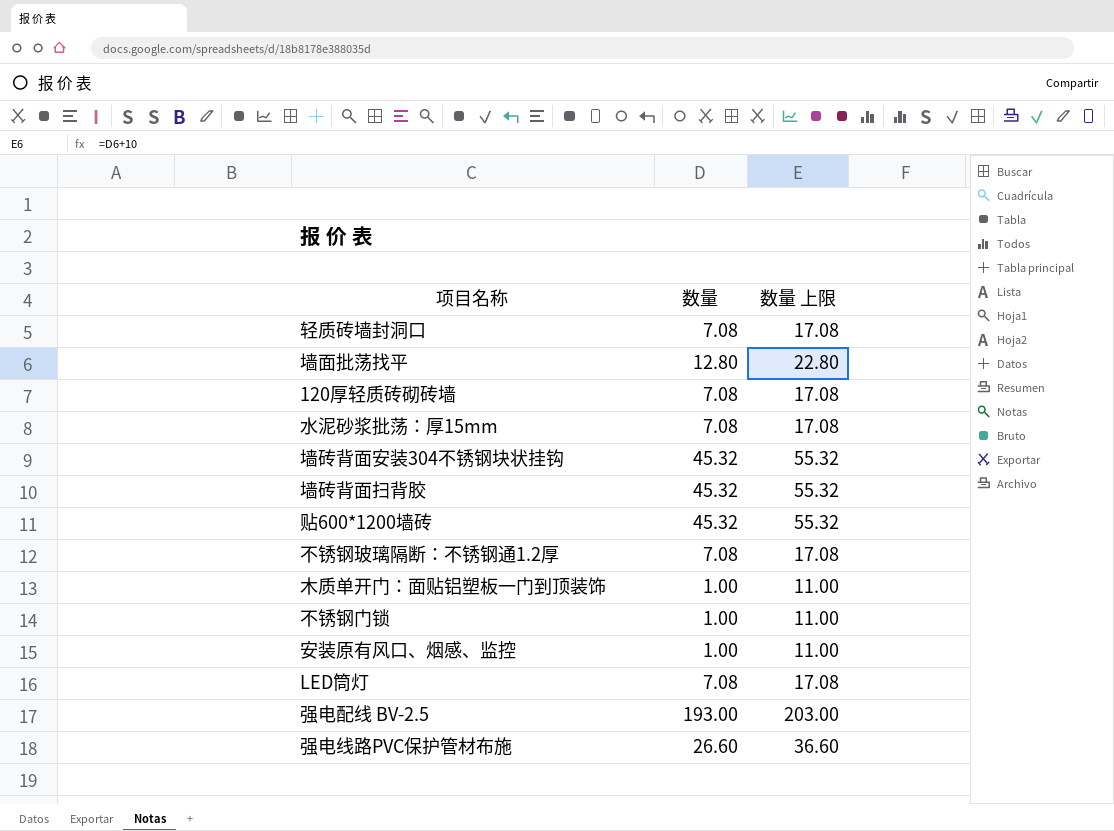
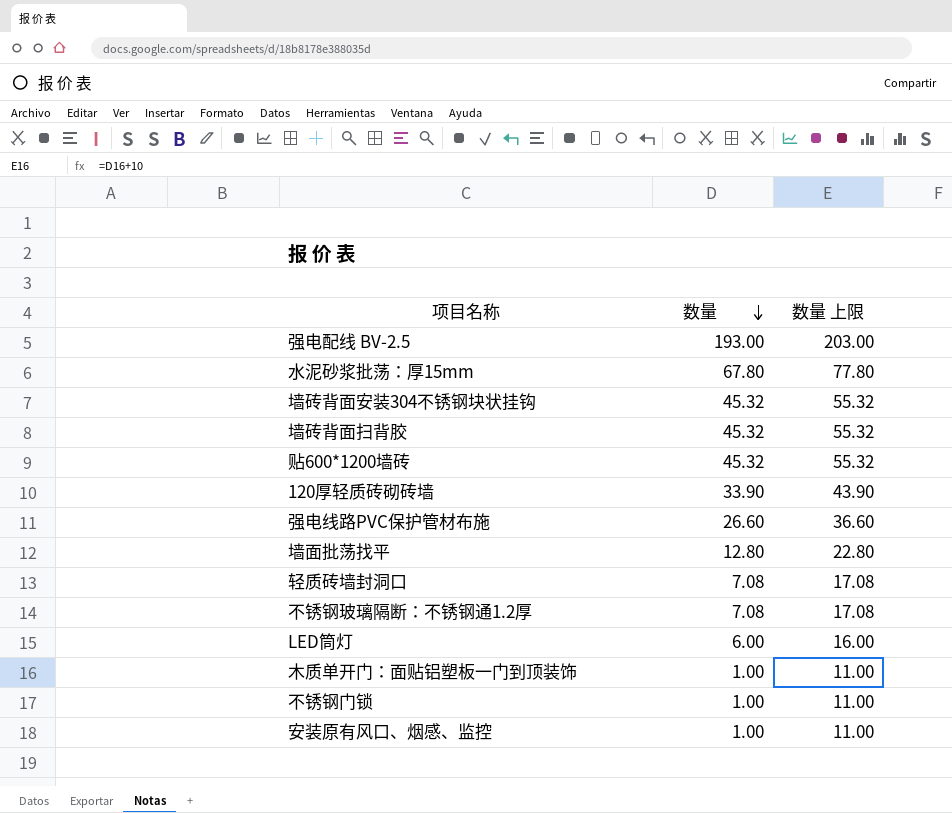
row order: none -> 数量 descending
水泥砂浆批荡：厚15mm | 数量: 7.08 -> 67.80
水泥砂浆批荡：厚15mm | 数量 上限: 17.08 -> 77.80
120厚轻质砖砌砖墙 | 数量: 7.08 -> 33.90
120厚轻质砖砌砖墙 | 数量 上限: 17.08 -> 43.90
LED筒灯 | 数量: 7.08 -> 6.00
LED筒灯 | 数量 上限: 17.08 -> 16.00

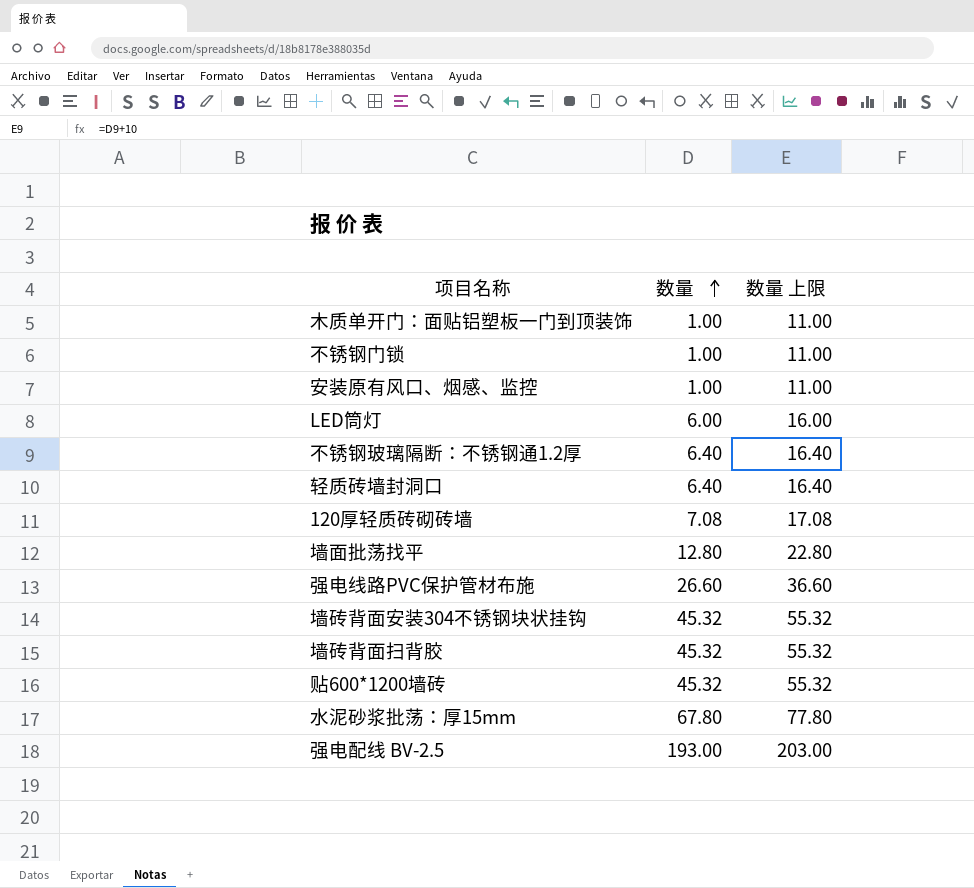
row order: 数量 descending -> 数量 ascending
不锈钢玻璃隔断：不锈钢通1.2厚 | 数量: 7.08 -> 6.40
不锈钢玻璃隔断：不锈钢通1.2厚 | 数量 上限: 17.08 -> 16.40
轻质砖墙封洞口 | 数量: 7.08 -> 6.40
轻质砖墙封洞口 | 数量 上限: 17.08 -> 16.40
120厚轻质砖砌砖墙 | 数量: 33.90 -> 7.08
120厚轻质砖砌砖墙 | 数量 上限: 43.90 -> 17.08

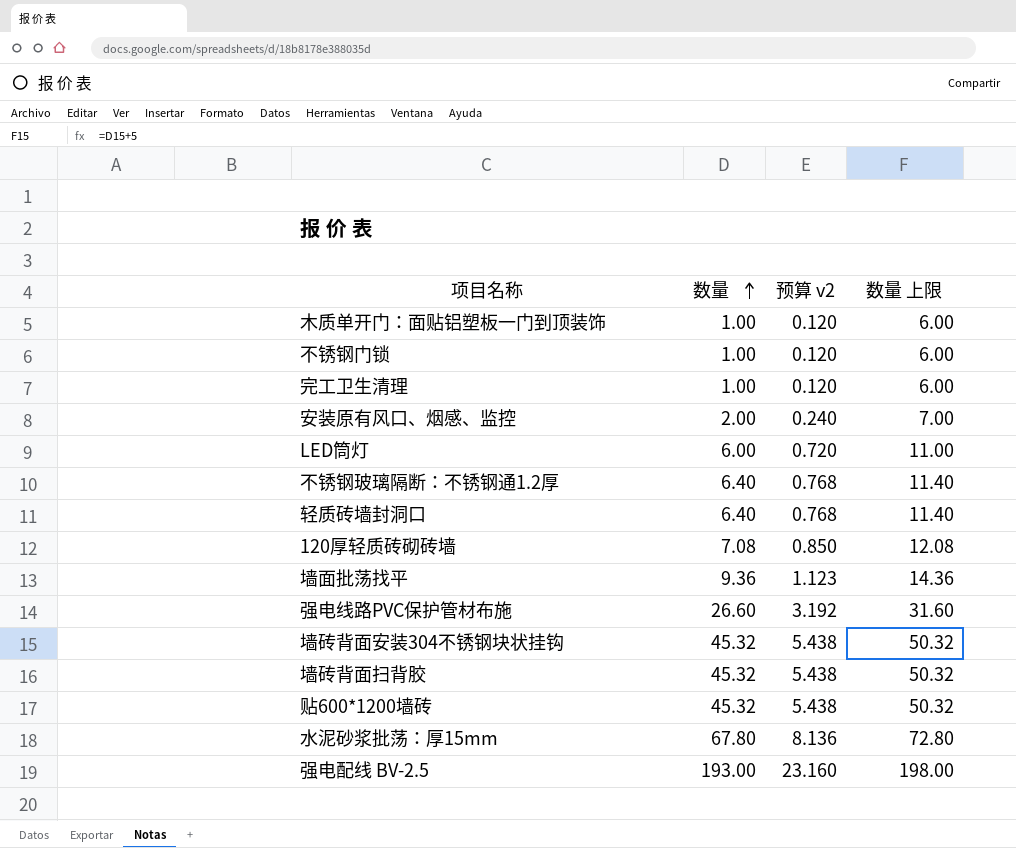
column 预算 v2 | formula: none -> [数量] * 0.12
column 数量 上限 | formula: [数量] + 10 -> [数量] + 5
row 完工卫生清理: none -> 1.00 | 0.120 | 6.00
安装原有风口、烟感、监控 | 数量: 1.00 -> 2.00
墙面批荡找平 | 数量: 12.80 -> 9.36

